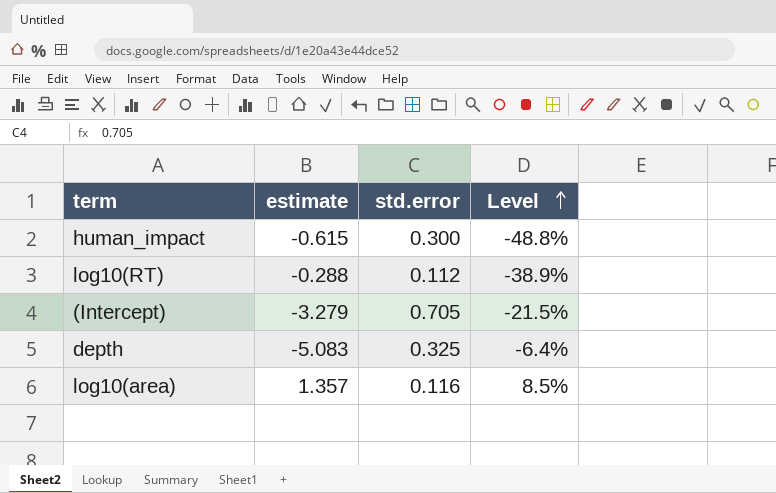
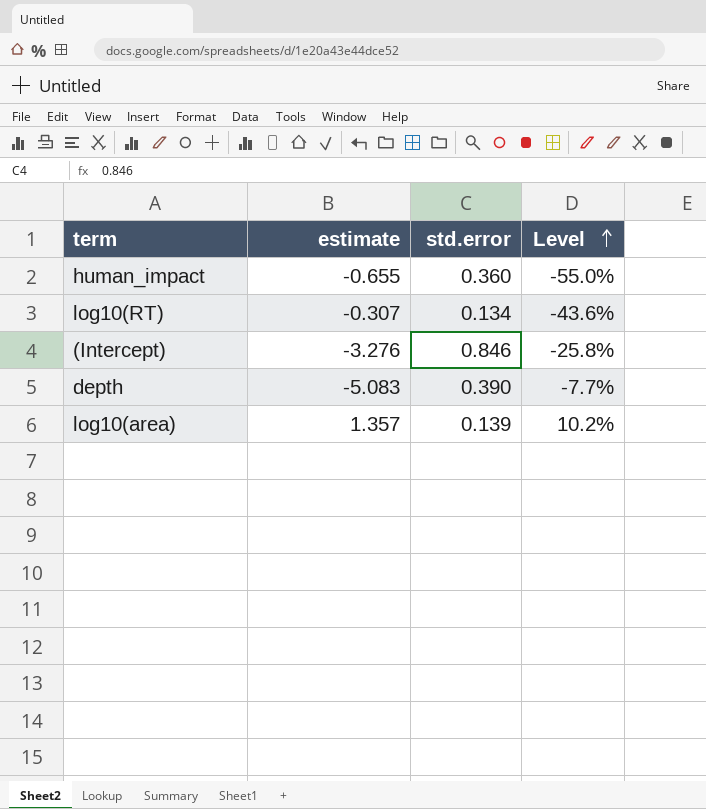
human_impact | estimate: -0.615 -> -0.655
human_impact | std.error: 0.300 -> 0.360
human_impact | Level: -48.8% -> -55.0%
log10(RT) | estimate: -0.288 -> -0.307
log10(RT) | std.error: 0.112 -> 0.134
log10(RT) | Level: -38.9% -> -43.6%
(Intercept) | estimate: -3.279 -> -3.276
(Intercept) | std.error: 0.705 -> 0.846
(Intercept) | Level: -21.5% -> -25.8%
depth | std.error: 0.325 -> 0.390
depth | Level: -6.4% -> -7.7%
log10(area) | std.error: 0.116 -> 0.139
log10(area) | Level: 8.5% -> 10.2%

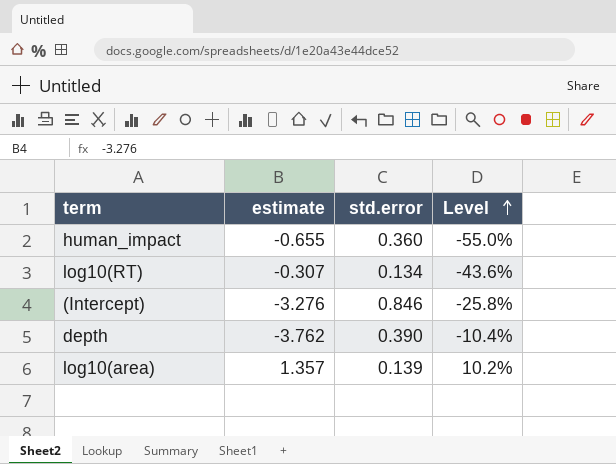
depth | estimate: -5.083 -> -3.762
depth | Level: -7.7% -> -10.4%

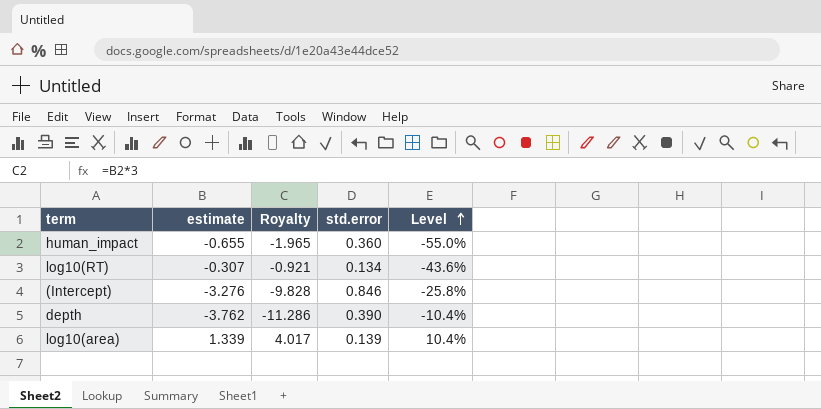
column Royalty | formula: none -> [estimate] * 3
log10(area) | estimate: 1.357 -> 1.339
log10(area) | Level: 10.2% -> 10.4%

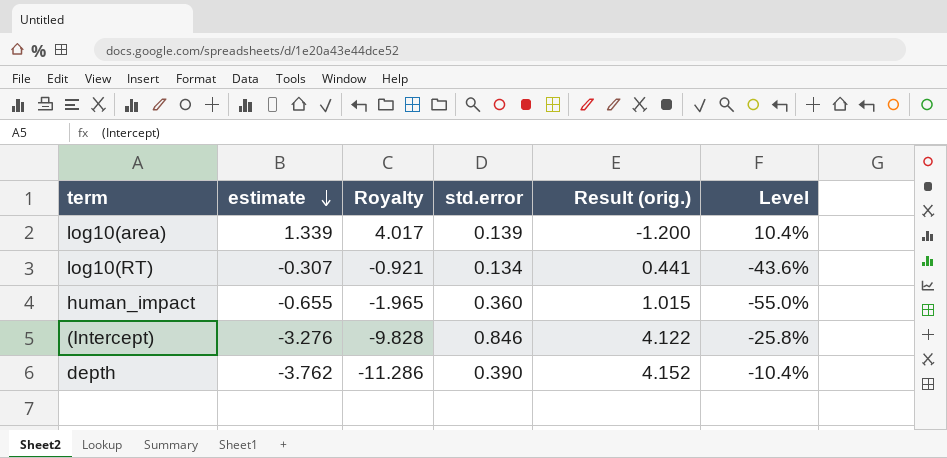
row order: Level ascending -> estimate descending
column Result (orig.) | formula: none -> [std.error] - [estimate]

